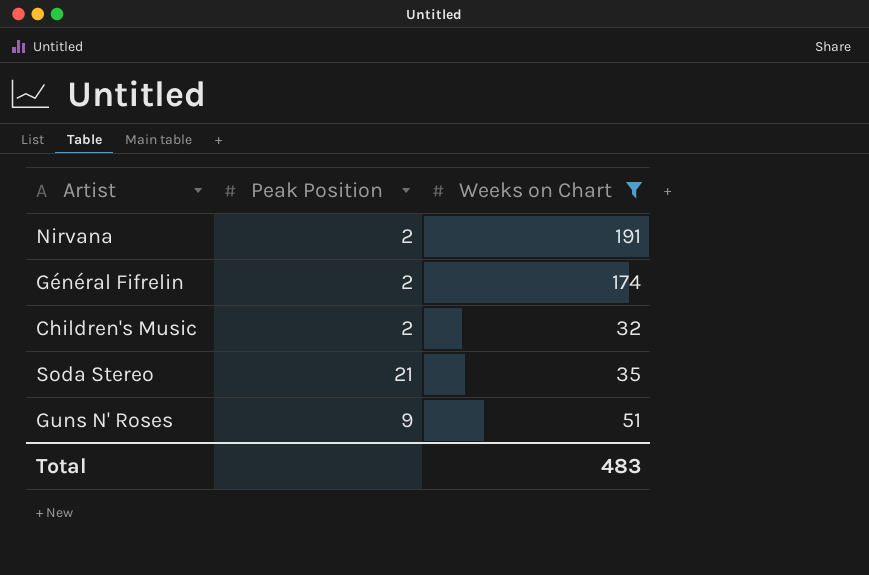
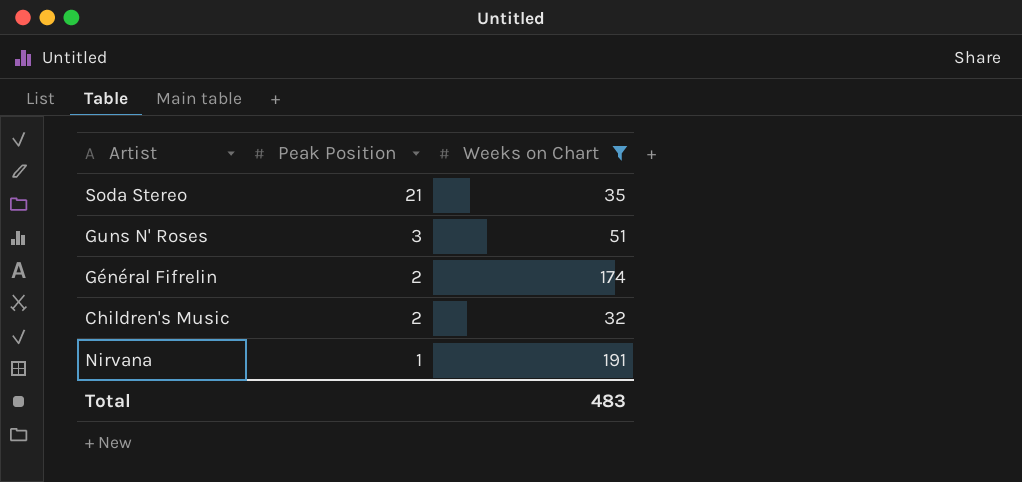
row order: none -> Peak Position descending
Guns N' Roses | Peak Position: 9 -> 3
Nirvana | Peak Position: 2 -> 1

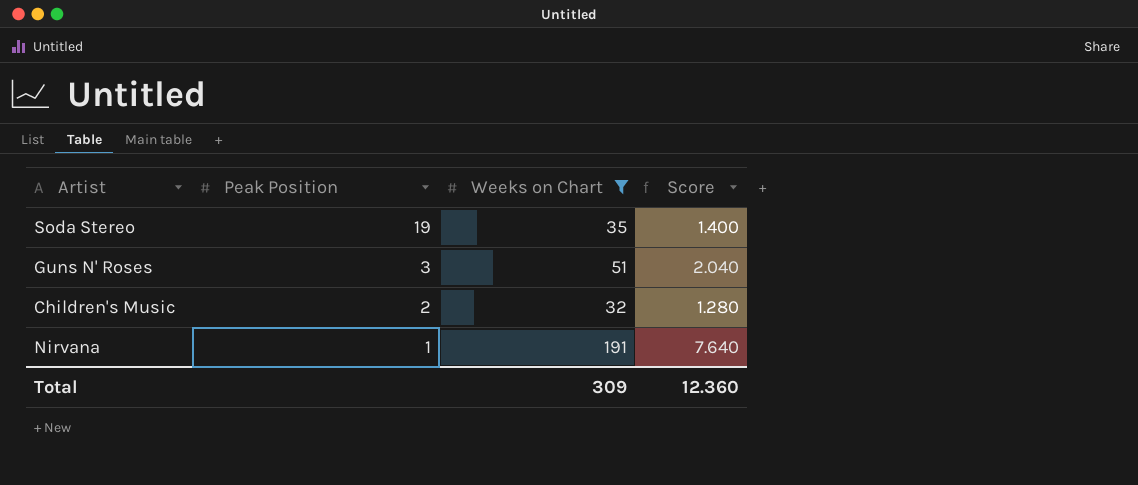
column Score | formula: none -> [Weeks on Chart] * 0.04
row Général Fifrelin: 2 | 174 -> none
Soda Stereo | Peak Position: 21 -> 19
Total | Weeks on Chart: 483 -> 309

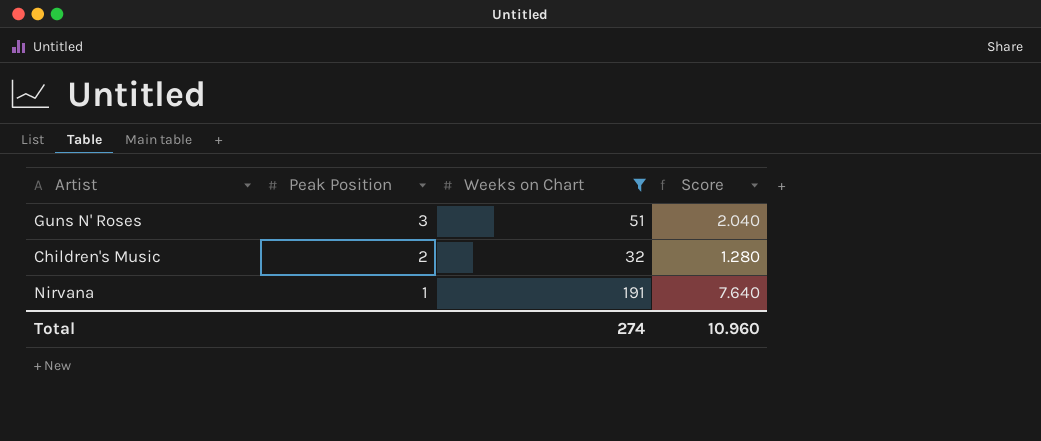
row Soda Stereo: 19 | 35 | 1.400 -> none
Total | Weeks on Chart: 309 -> 274
Total | Score: 12.360 -> 10.960

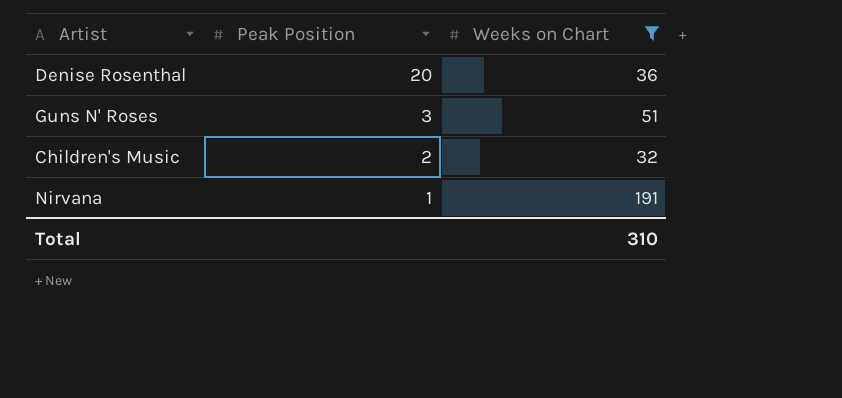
column Score | formula: [Weeks on Chart] * 0.04 -> none
row Denise Rosenthal: none -> 20 | 36
Total | Weeks on Chart: 274 -> 310

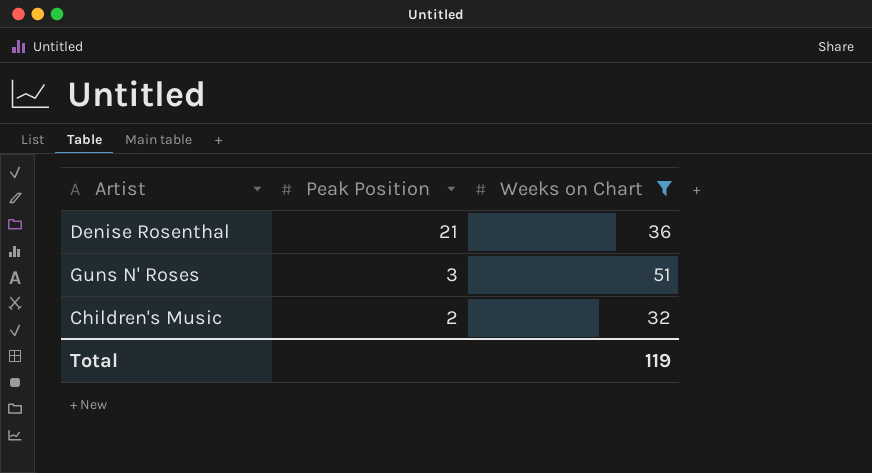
row Nirvana: 1 | 191 -> none
Denise Rosenthal | Peak Position: 20 -> 21
Total | Weeks on Chart: 310 -> 119

